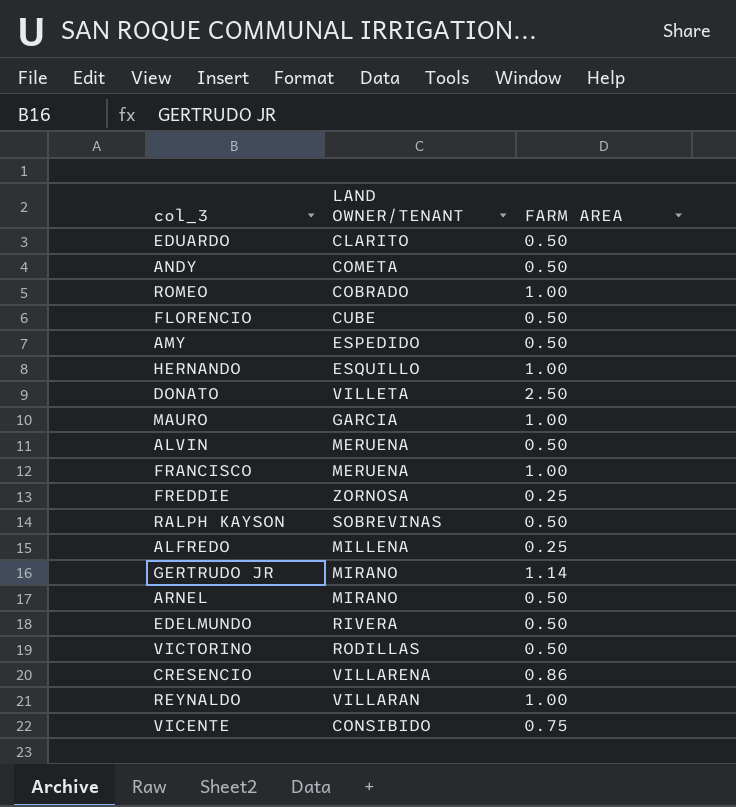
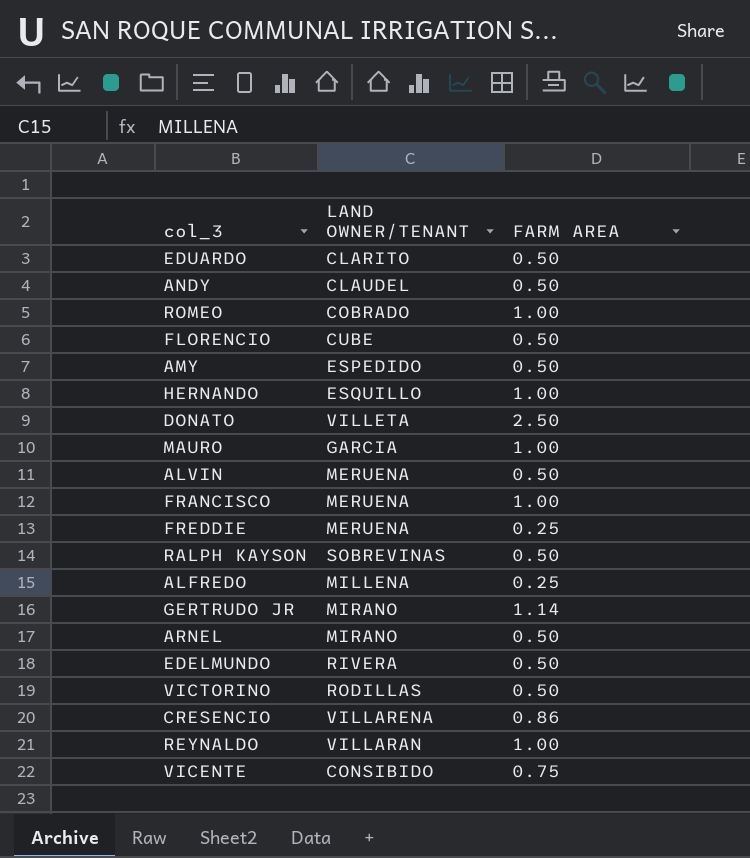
ANDY | LAND OWNER/TENANT: COMETA -> CLAUDEL
FREDDIE | LAND OWNER/TENANT: ZORNOSA -> MERUENA

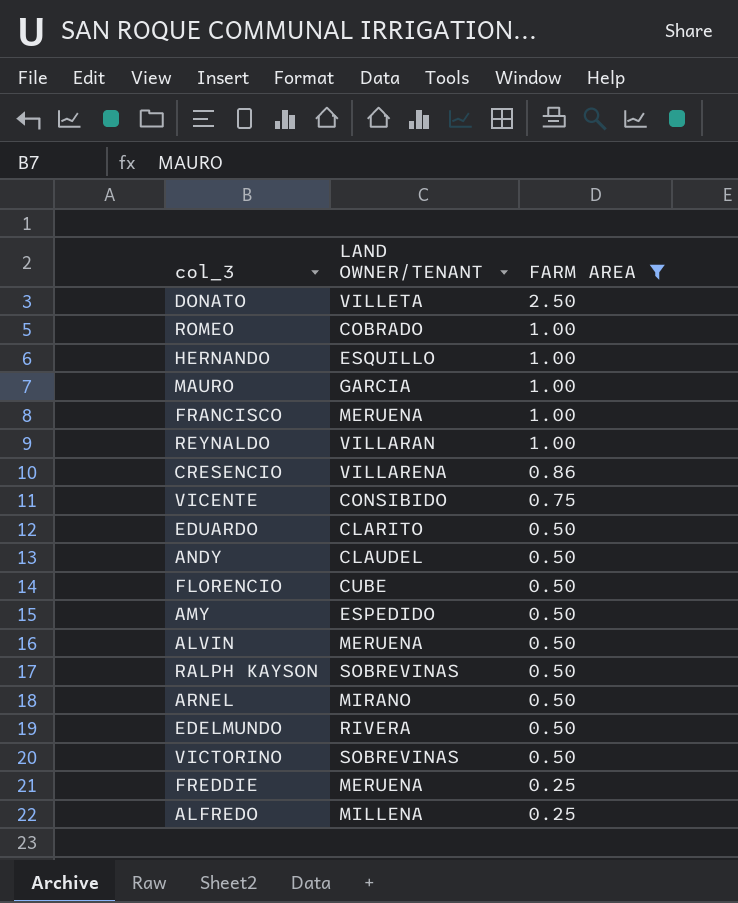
filter: none -> FARM AREA != 1.14
row order: none -> FARM AREA descending
VICTORINO | LAND OWNER/TENANT: RODILLAS -> SOBREVINAS

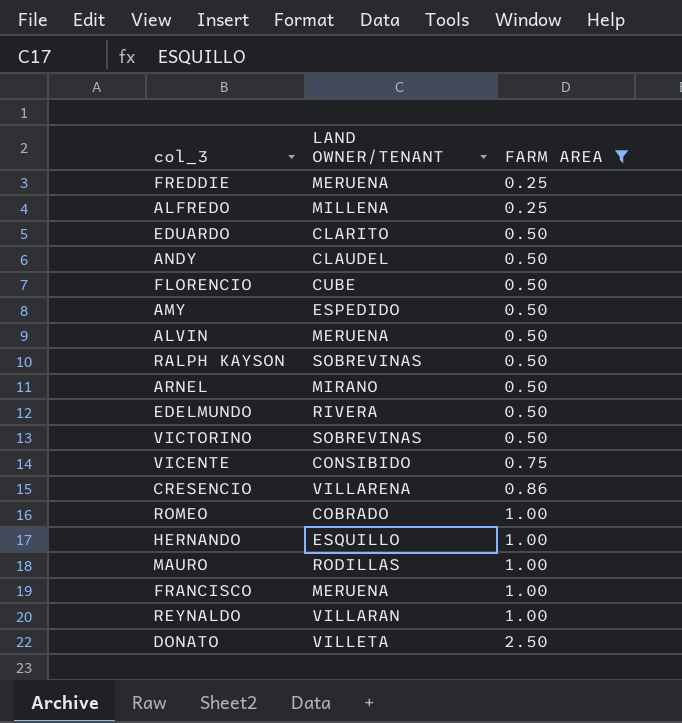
row order: FARM AREA descending -> FARM AREA ascending
MAURO | LAND OWNER/TENANT: GARCIA -> RODILLAS

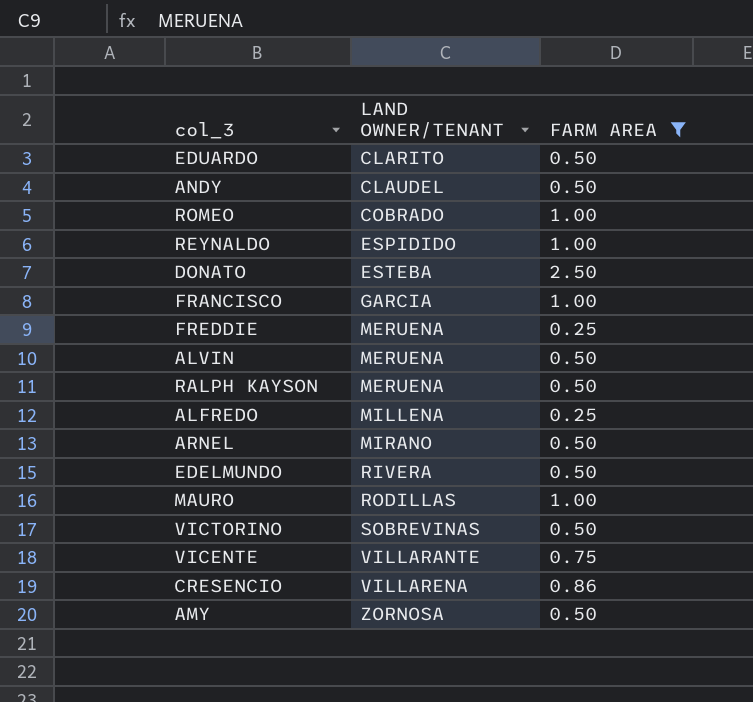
row order: FARM AREA ascending -> LAND OWNER/TENANT ascending
row FLORENCIO: CUBE | 0.50 -> none
row HERNANDO: ESQUILLO | 1.00 -> none
REYNALDO | LAND OWNER/TENANT: VILLARAN -> ESPIDIDO
DONATO | LAND OWNER/TENANT: VILLETA -> ESTEBA
FRANCISCO | LAND OWNER/TENANT: MERUENA -> GARCIA
RALPH KAYSON | LAND OWNER/TENANT: SOBREVINAS -> MERUENA
VICENTE | LAND OWNER/TENANT: CONSIBIDO -> VILLARANTE
AMY | LAND OWNER/TENANT: ESPEDIDO -> ZORNOSA

